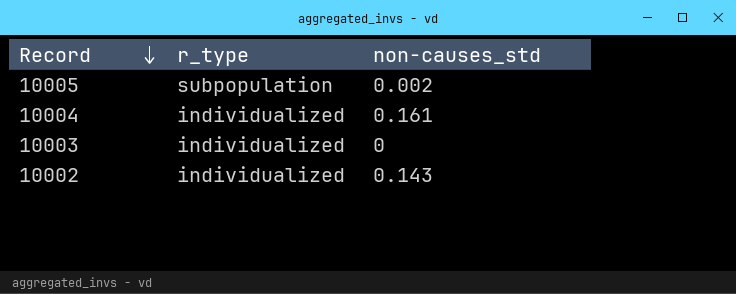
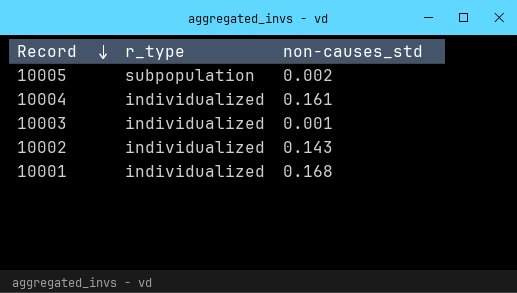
10003 | non-causes_std: 0 -> 0.001
row 10001: none -> individualized | 0.168

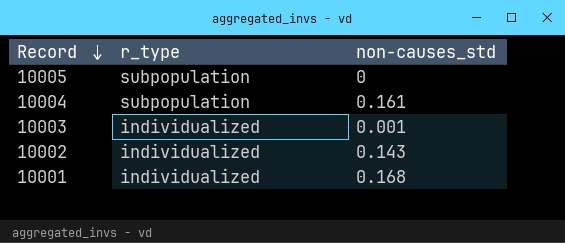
10005 | non-causes_std: 0.002 -> 0
10004 | r_type: individualized -> subpopulation

